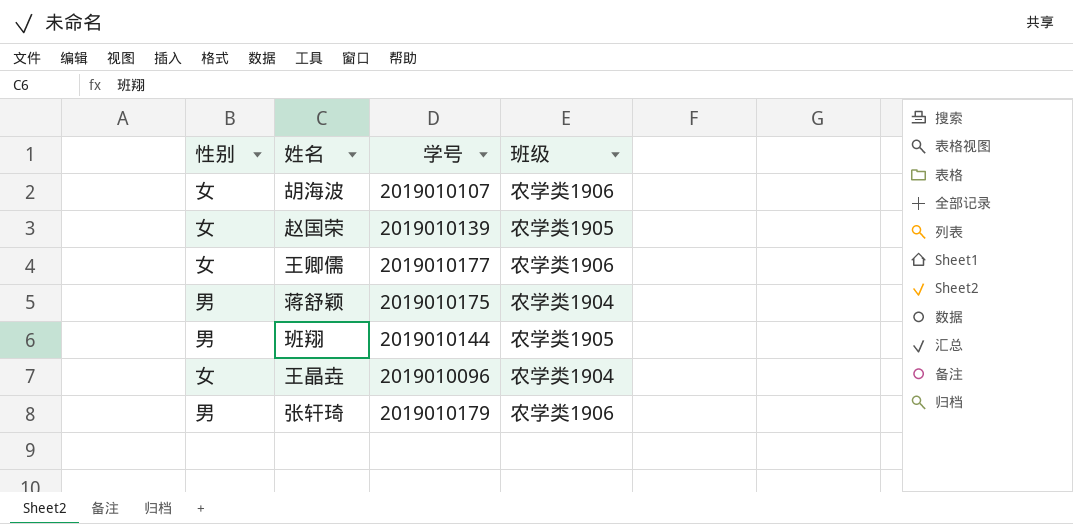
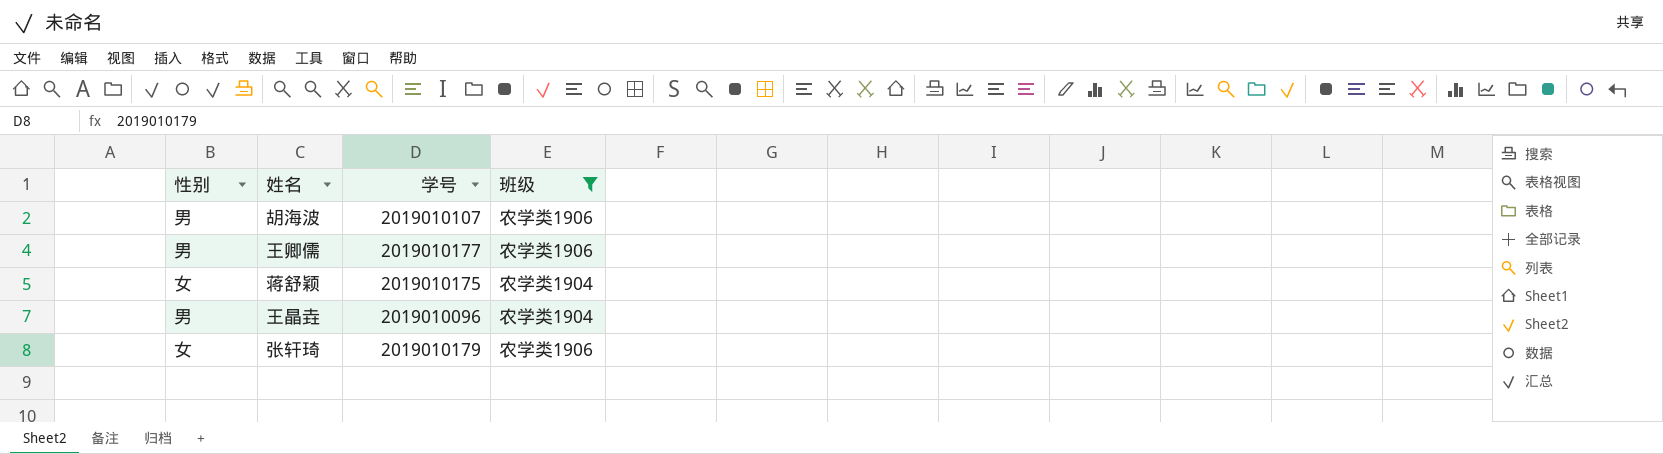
filter: none -> 班级 != 农学类1905
胡海波 | 性别: 女 -> 男
王卿儒 | 性别: 女 -> 男
蒋舒颖 | 性别: 男 -> 女
王晶垚 | 性别: 女 -> 男
张轩琦 | 性别: 男 -> 女

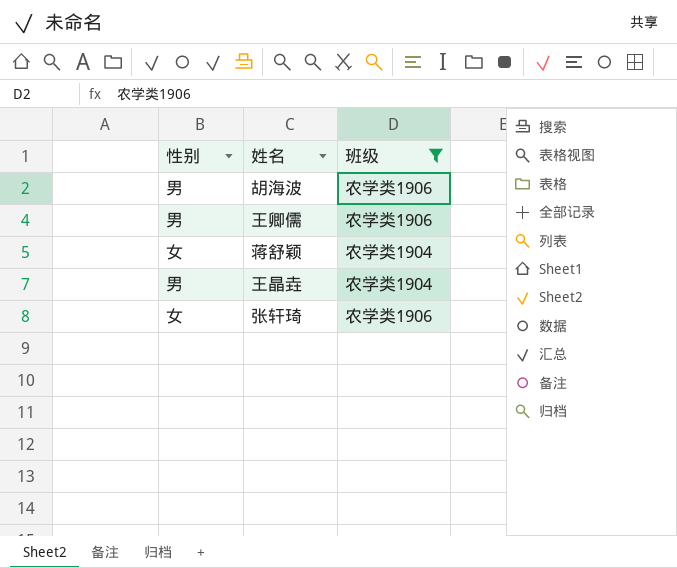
column 学号 | position: 3 -> none

